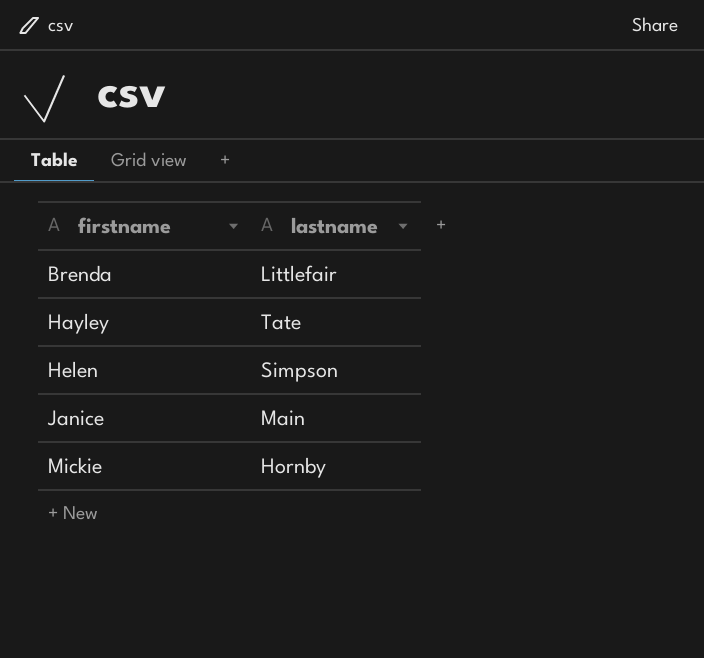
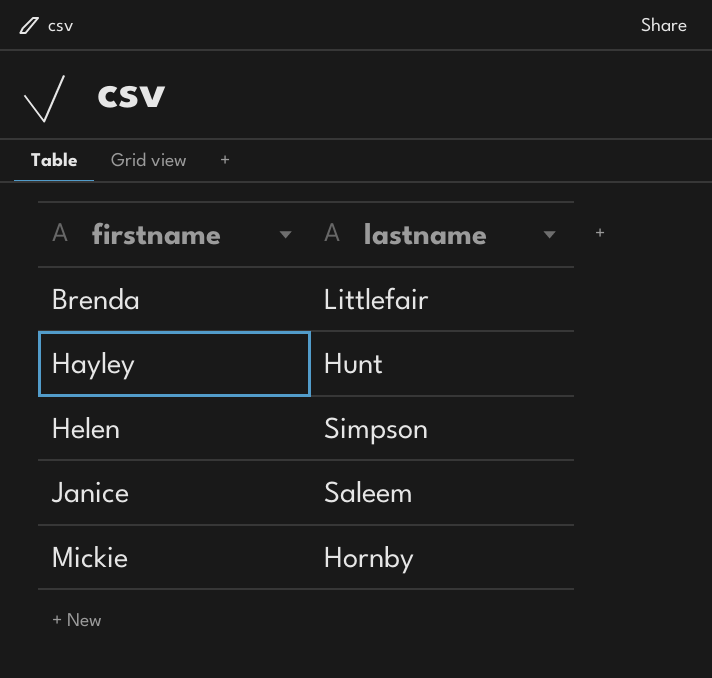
Hayley | lastname: Tate -> Hunt
Janice | lastname: Main -> Saleem

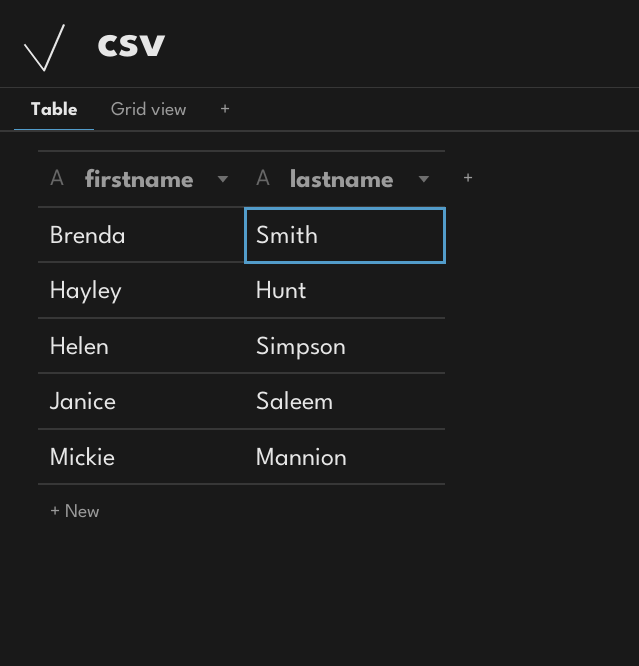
Brenda | lastname: Littlefair -> Smith
Mickie | lastname: Hornby -> Mannion

